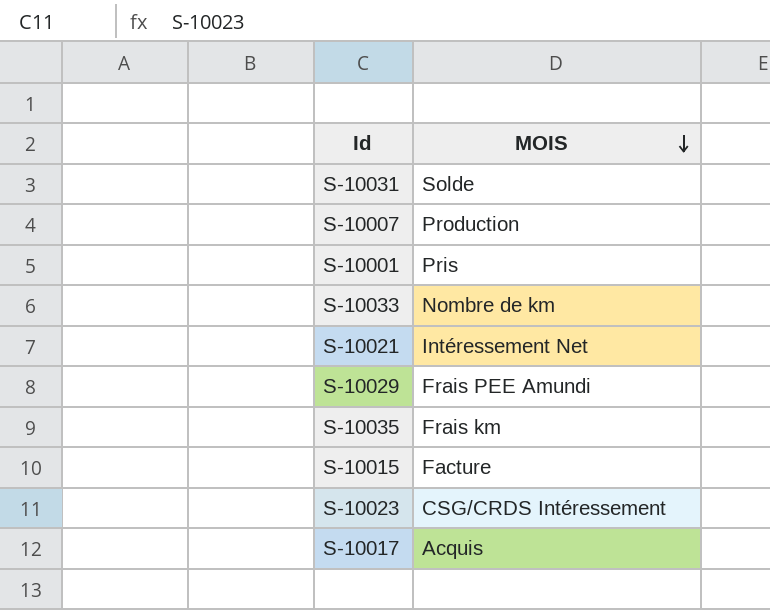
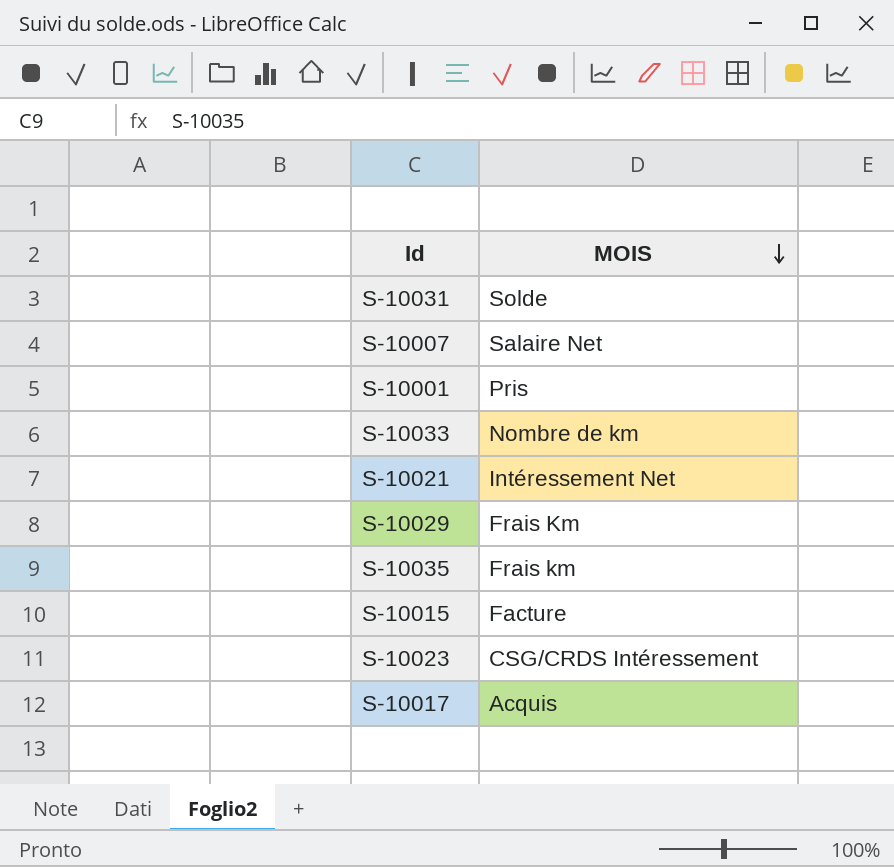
S-10007 | MOIS: Production -> Salaire Net
S-10029 | MOIS: Frais PEE Amundi -> Frais Km

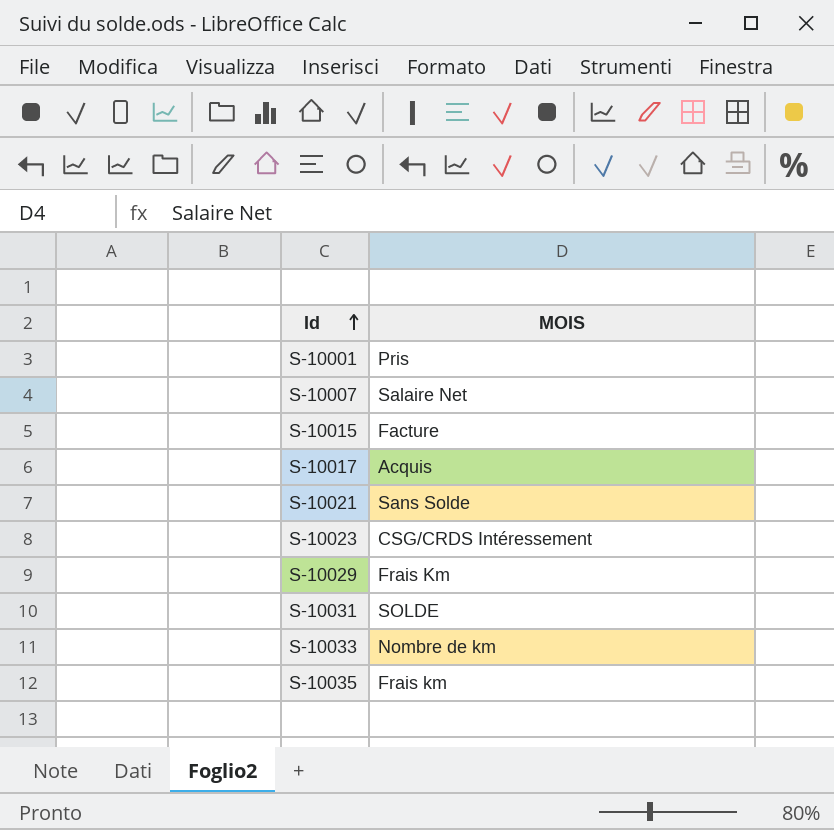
row order: MOIS descending -> Id ascending
S-10021 | MOIS: Intéressement Net -> Sans Solde
S-10031 | MOIS: Solde -> SOLDE

